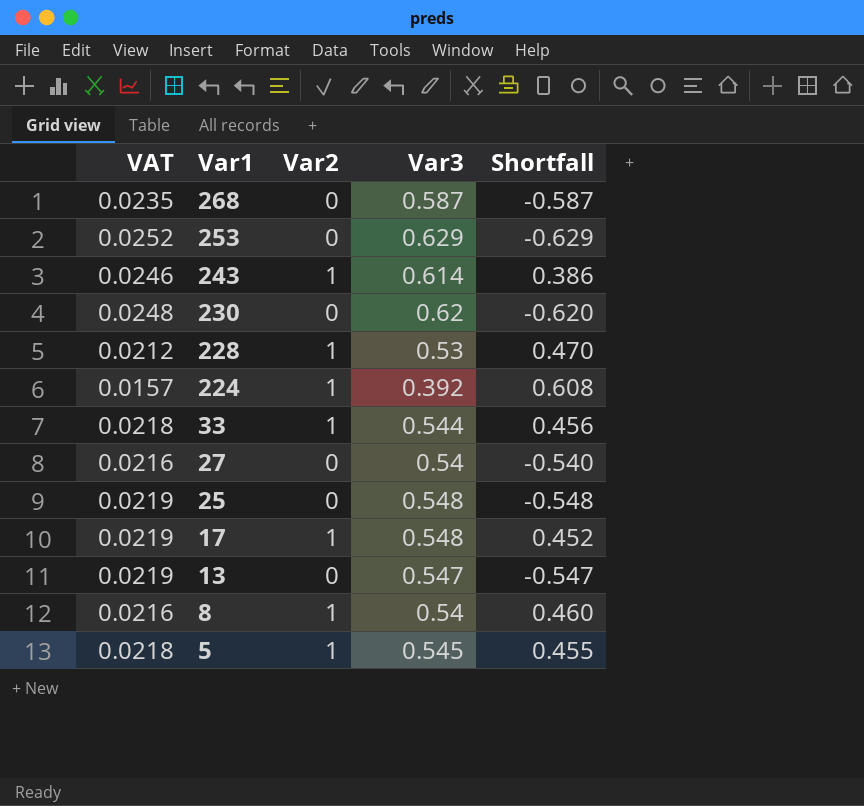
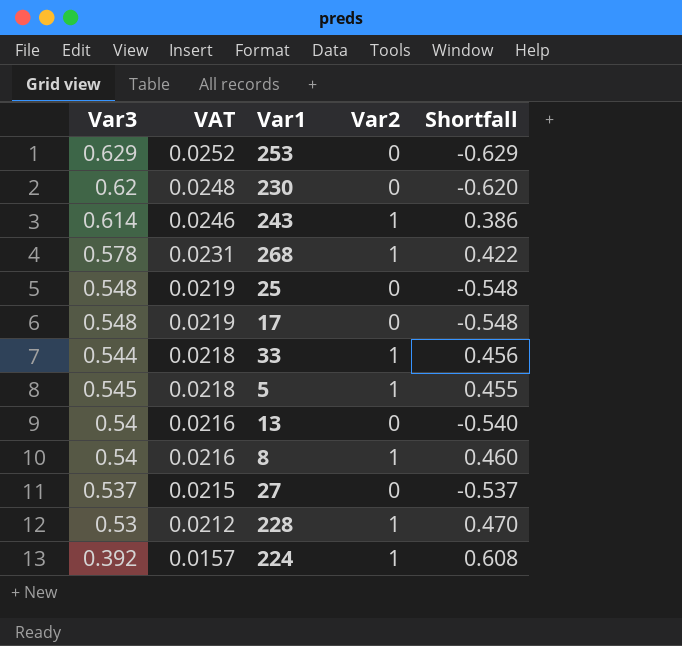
row order: Var1 descending -> VAT descending
column Var3 | position: 4 -> 1
268 | Var3: 0.587 -> 0.578
268 | VAT: 0.0235 -> 0.0231
268 | Var2: 0 -> 1
268 | Shortfall: -0.587 -> 0.422
17 | Var2: 1 -> 0
17 | Shortfall: 0.452 -> -0.548
13 | Var3: 0.547 -> 0.54
13 | VAT: 0.0219 -> 0.0216
13 | Shortfall: -0.547 -> -0.540
27 | Var3: 0.54 -> 0.537
27 | VAT: 0.0216 -> 0.0215
27 | Shortfall: -0.540 -> -0.537

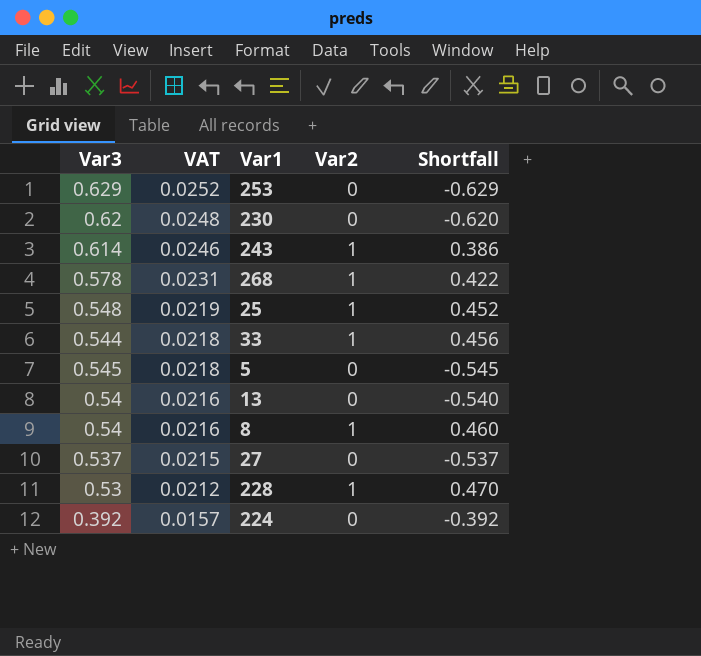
row 17: 0.548 | 0.0219 | 0 | -0.548 -> none
25 | Var2: 0 -> 1
25 | Shortfall: -0.548 -> 0.452
5 | Var2: 1 -> 0
5 | Shortfall: 0.455 -> -0.545
224 | Var2: 1 -> 0
224 | Shortfall: 0.608 -> -0.392

